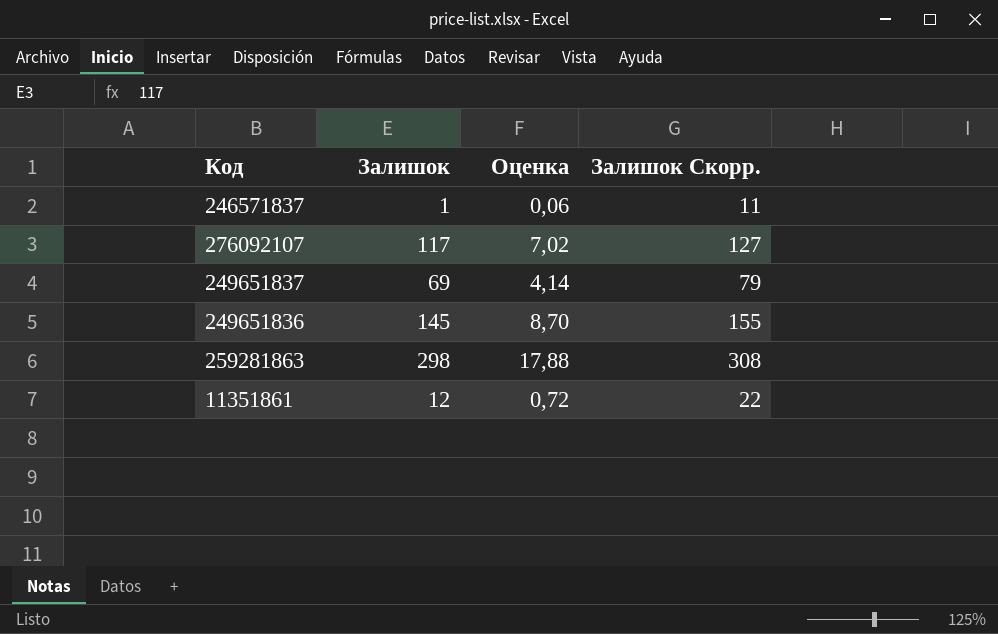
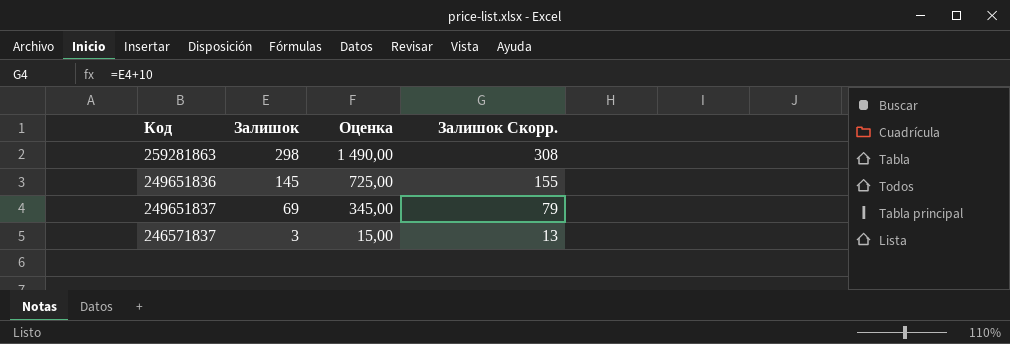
row order: none -> Залишок descending
column Оценка | formula: [Залишок] * 0,06 -> [Залишок] * 5
row 276092107: 117 | 7,02 | 127 -> none
row 11351861: 12 | 0,72 | 22 -> none
246571837 | Залишок: 1 -> 3
246571837 | Залишок Скорр.: 11 -> 13

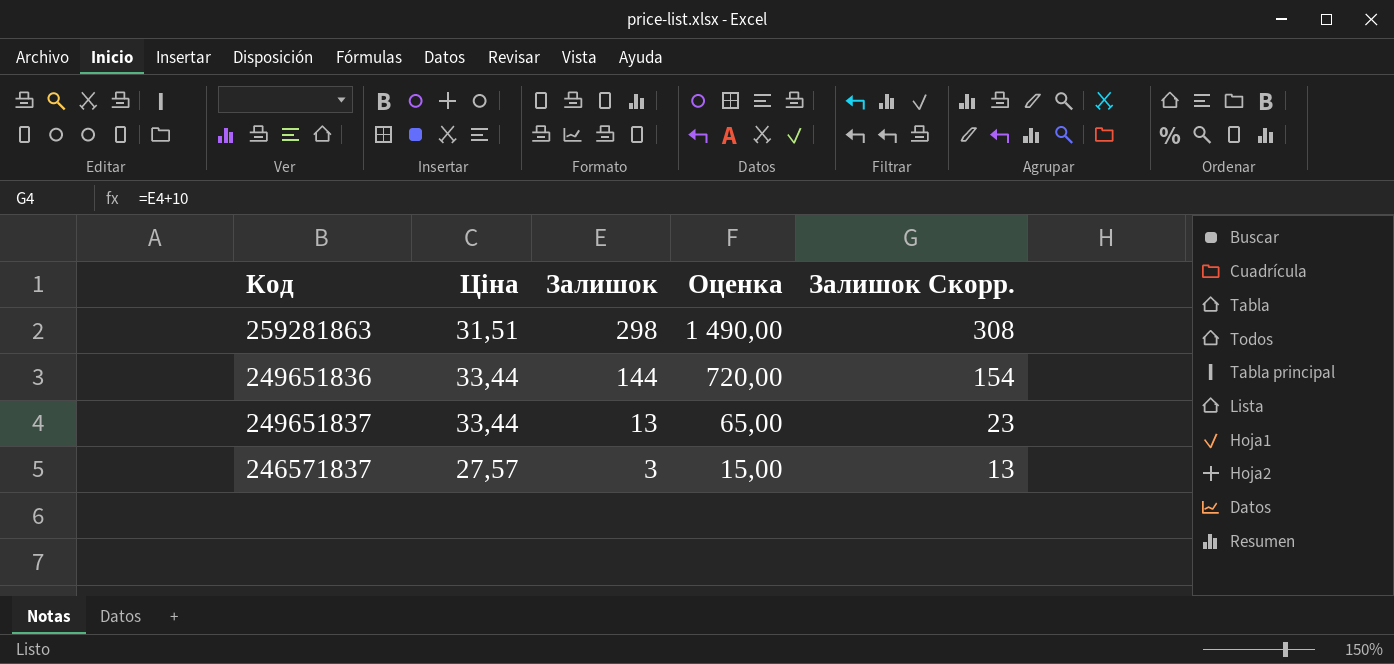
column Ціна | position: none -> 2
249651836 | Залишок: 145 -> 144
249651836 | Оценка: 725,00 -> 720,00
249651836 | Залишок Скорр.: 155 -> 154
249651837 | Залишок: 69 -> 13
249651837 | Оценка: 345,00 -> 65,00
249651837 | Залишок Скорр.: 79 -> 23

